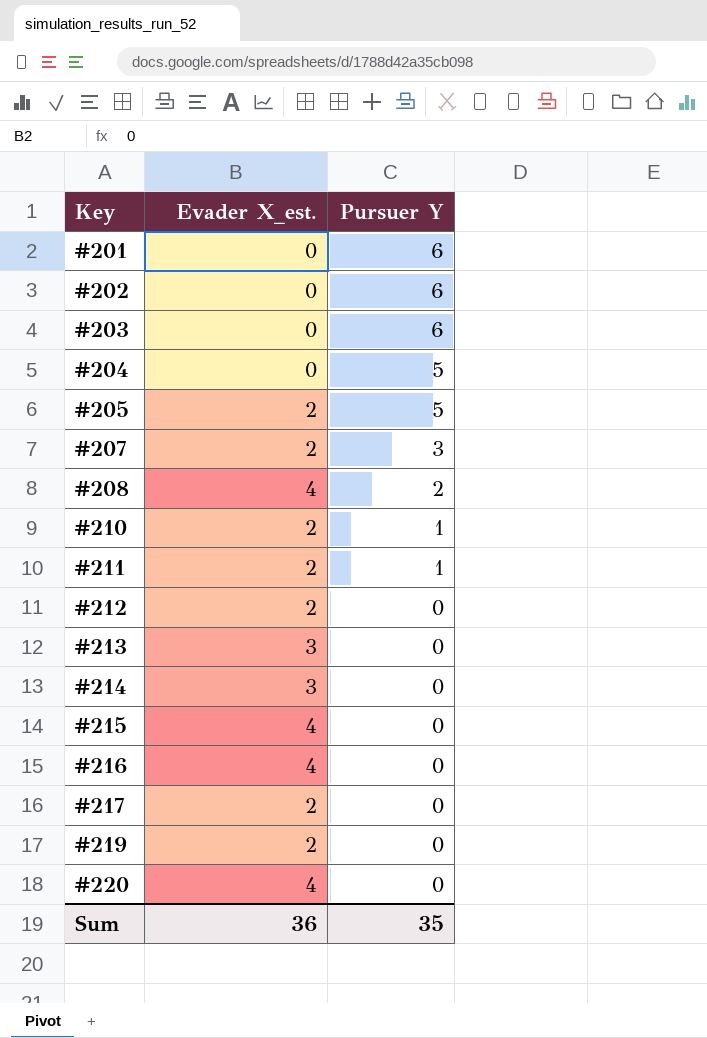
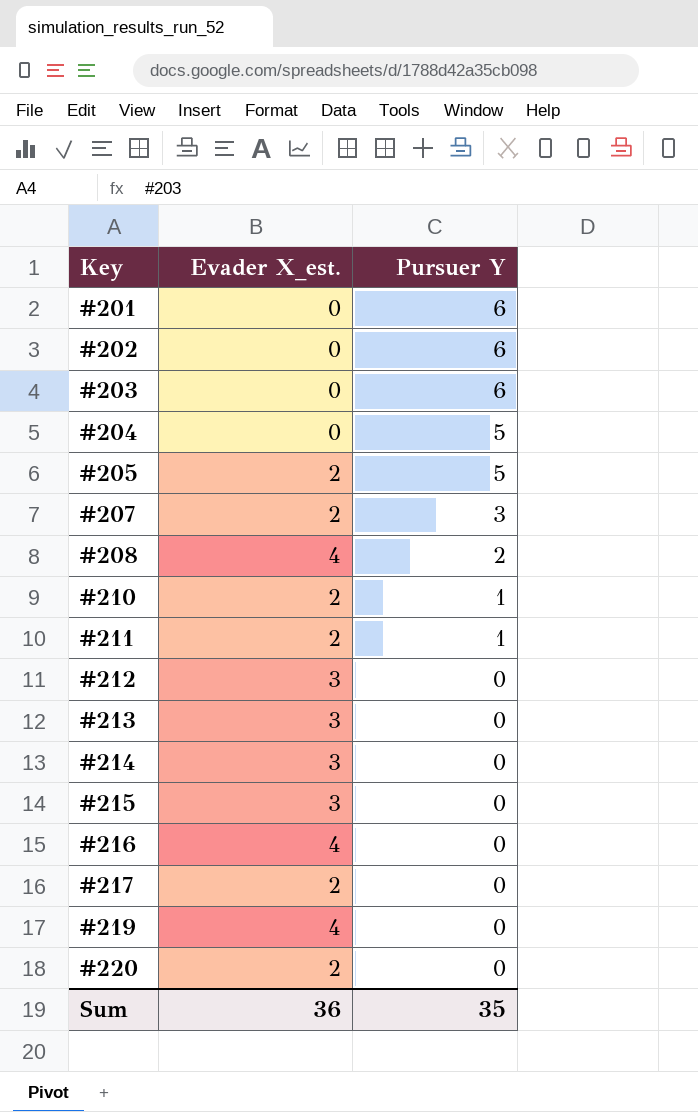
#212 | Evader X_est.: 2 -> 3
#215 | Evader X_est.: 4 -> 3
#219 | Evader X_est.: 2 -> 4
#220 | Evader X_est.: 4 -> 2

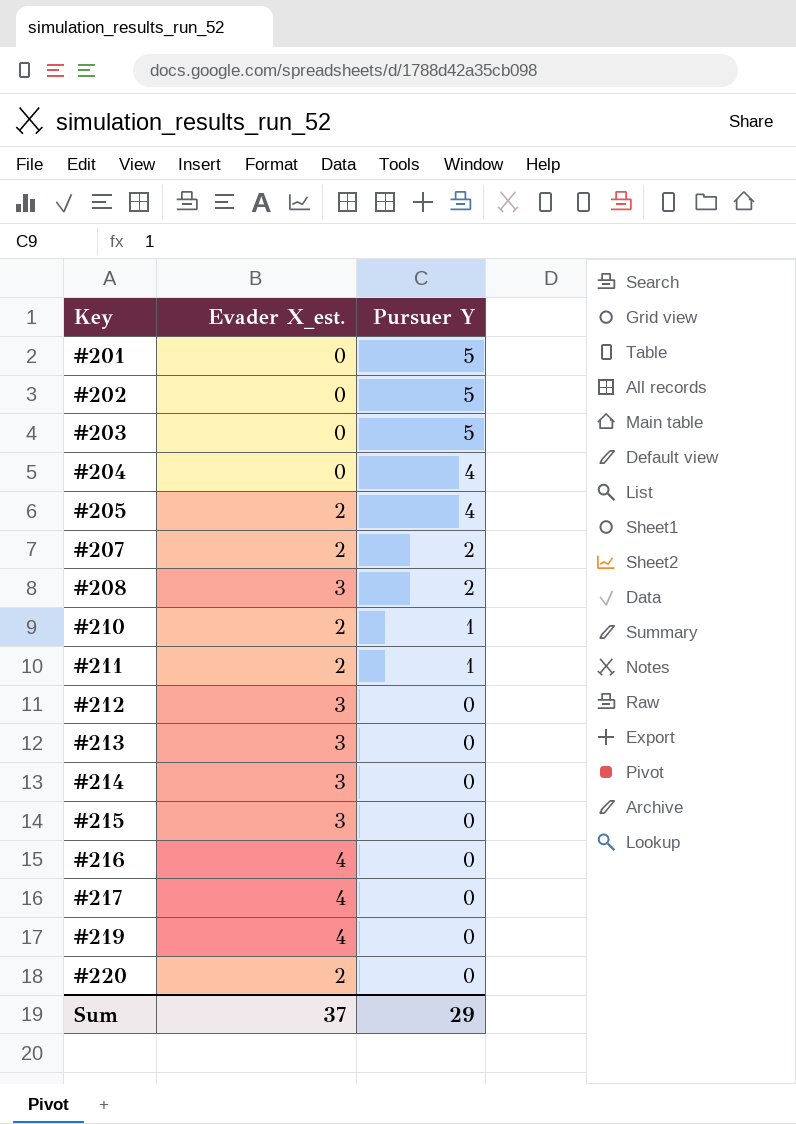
#201 | Pursuer Y: 6 -> 5
#202 | Pursuer Y: 6 -> 5
#203 | Pursuer Y: 6 -> 5
#204 | Pursuer Y: 5 -> 4
#205 | Pursuer Y: 5 -> 4
#207 | Pursuer Y: 3 -> 2
#208 | Evader X_est.: 4 -> 3
#217 | Evader X_est.: 2 -> 4
Sum | Evader X_est.: 36 -> 37
Sum | Pursuer Y: 35 -> 29

